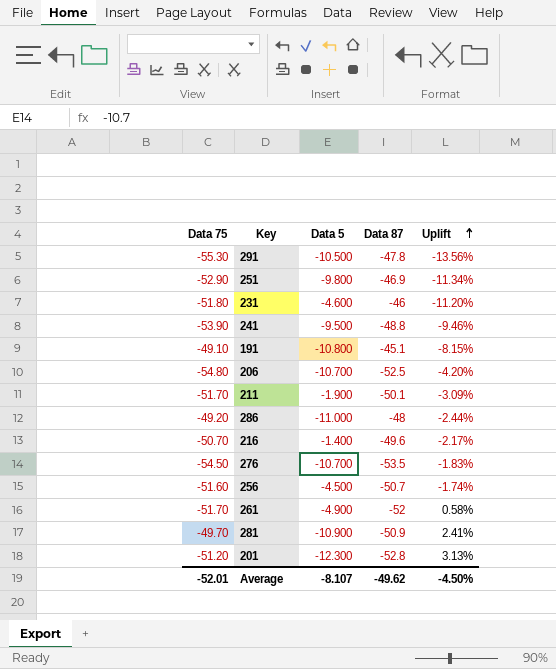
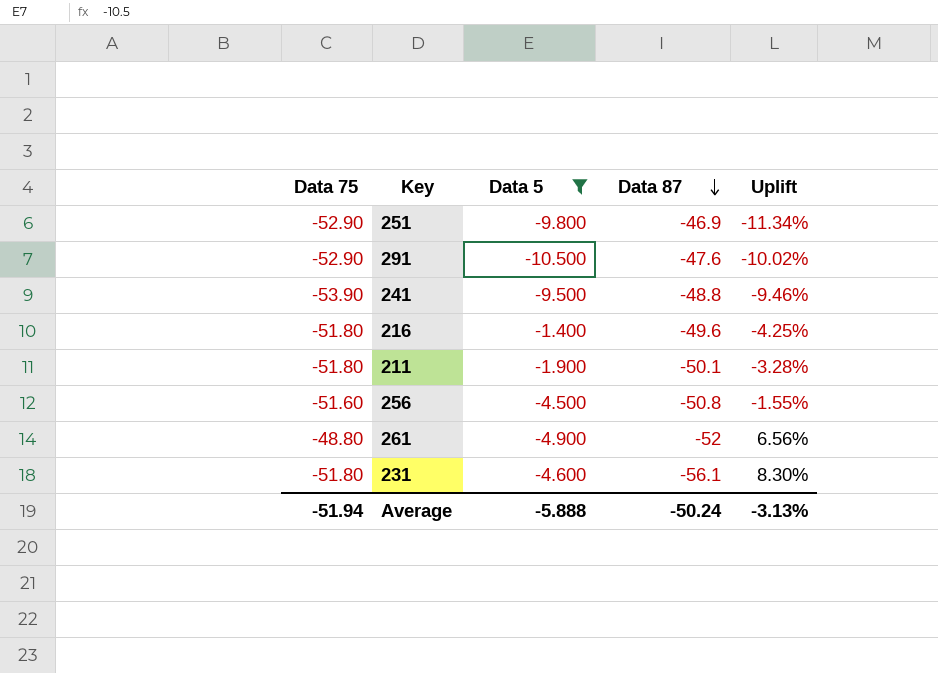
filter: none -> Data 5 >= -10.500
row order: Uplift ascending -> Data 87 descending
291 | Data 75: -55.30 -> -52.90
291 | Data 87: -47.8 -> -47.6
291 | Uplift: -13.56% -> -10.02%
216 | Data 75: -50.70 -> -51.80
216 | Uplift: -2.17% -> -4.25%
211 | Data 75: -51.70 -> -51.80
211 | Uplift: -3.09% -> -3.28%
256 | Data 87: -50.7 -> -50.8
256 | Uplift: -1.74% -> -1.55%
261 | Data 75: -51.70 -> -48.80
261 | Uplift: 0.58% -> 6.56%
231 | Data 87: -46 -> -56.1
231 | Uplift: -11.20% -> 8.30%
Average | Data 75: -52.01 -> -51.94
Average | Data 5: -8.107 -> -5.888
Average | Data 87: -49.62 -> -50.24
Average | Uplift: -4.50% -> -3.13%

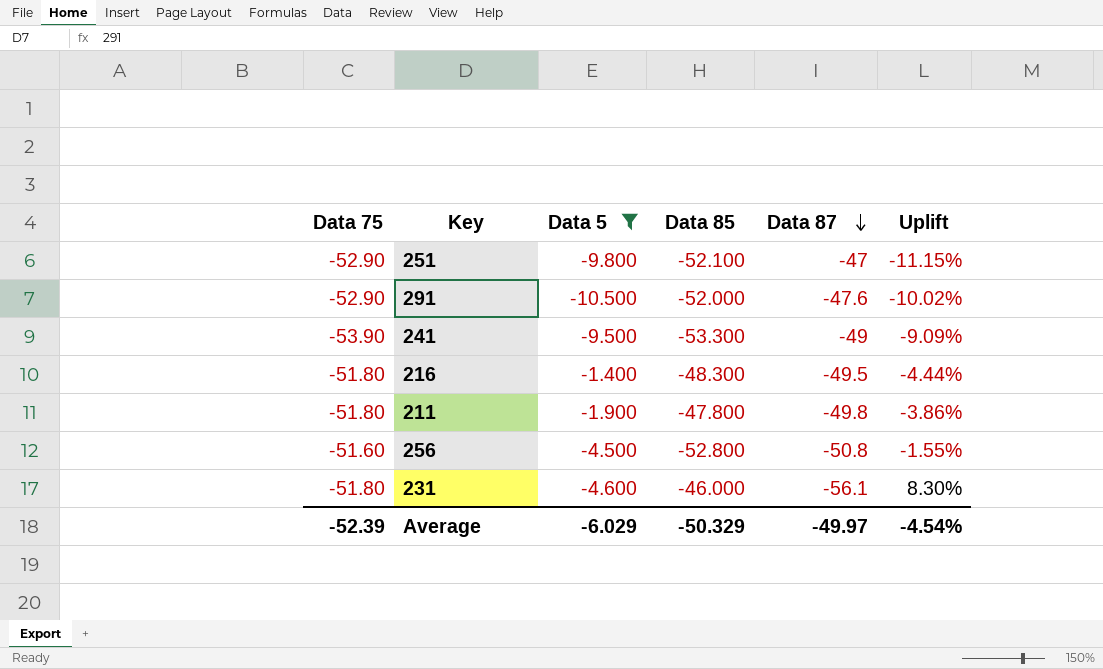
column Data 85 | position: none -> 4
row 261: -48.80 | -4.900 | -52 | 6.56% -> none
251 | Data 87: -46.9 -> -47
251 | Uplift: -11.34% -> -11.15%
241 | Data 87: -48.8 -> -49
241 | Uplift: -9.46% -> -9.09%
216 | Data 87: -49.6 -> -49.5
216 | Uplift: -4.25% -> -4.44%
211 | Data 87: -50.1 -> -49.8
211 | Uplift: -3.28% -> -3.86%
Average | Data 75: -51.94 -> -52.39
Average | Data 5: -5.888 -> -6.029
Average | Data 87: -50.24 -> -49.97
Average | Uplift: -3.13% -> -4.54%

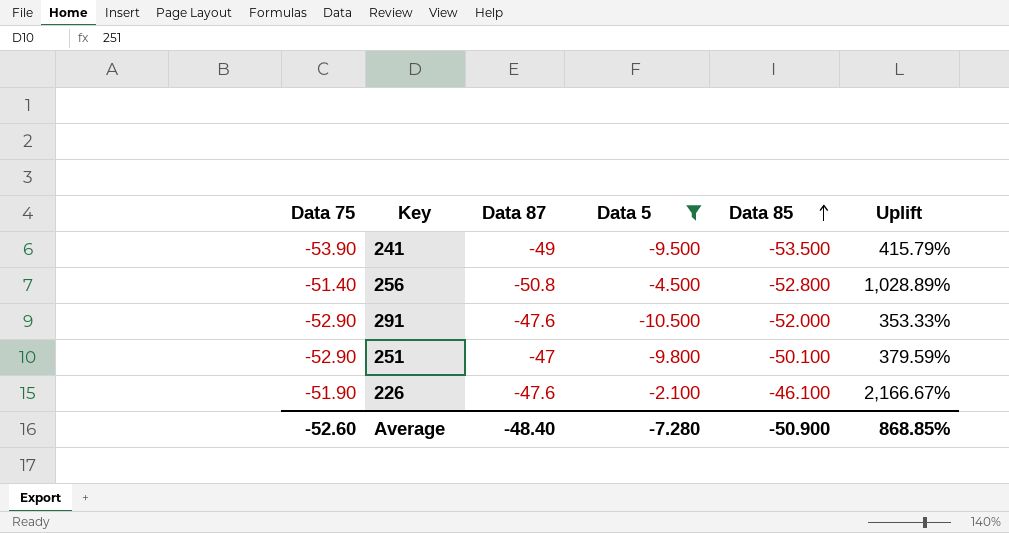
row order: Data 87 descending -> Data 85 ascending
column Data 87 | position: 5 -> 3
column Uplift | formula: ([Data 87] - [Data 75]) / [Data 75] -> ([Data 87] - [Data 5]) / [Data 5]
row 216: -51.80 | -1.400 | -48.300 | -49.5 | -4.44% -> none
row 211: -51.80 | -1.900 | -47.800 | -49.8 | -3.86% -> none
row 231: -51.80 | -4.600 | -46.000 | -56.1 | 8.30% -> none
241 | Data 85: -53.300 -> -53.500
256 | Data 75: -51.60 -> -51.40
251 | Data 85: -52.100 -> -50.100
row 226: none -> -51.90 | -47.6 | -2.100 | -46.100 | 2,166.67%
Average | Data 75: -52.39 -> -52.60
Average | Data 87: -49.97 -> -48.40
Average | Data 5: -6.029 -> -7.280
Average | Data 85: -50.329 -> -50.900
Average | Uplift: -4.54% -> 868.85%

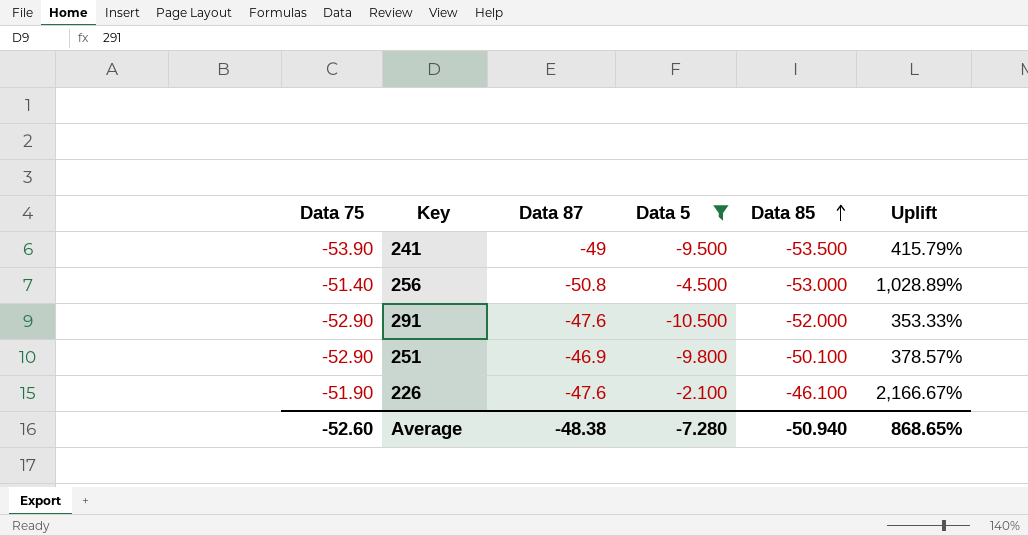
256 | Data 85: -52.800 -> -53.000
251 | Data 87: -47 -> -46.9
251 | Uplift: 379.59% -> 378.57%
Average | Data 87: -48.40 -> -48.38
Average | Data 85: -50.900 -> -50.940
Average | Uplift: 868.85% -> 868.65%

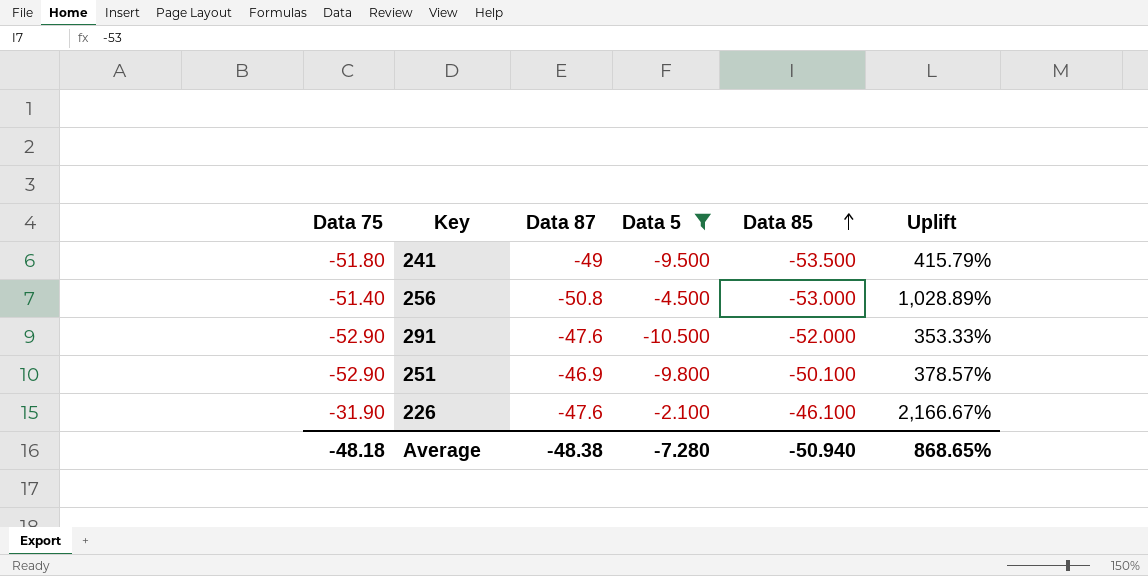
241 | Data 75: -53.90 -> -51.80
226 | Data 75: -51.90 -> -31.90
Average | Data 75: -52.60 -> -48.18

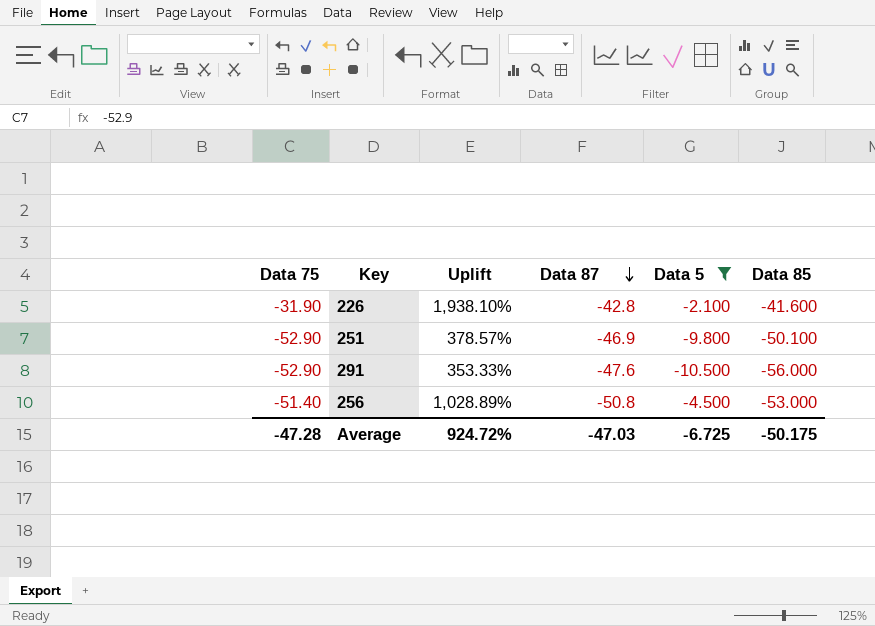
row order: Data 85 ascending -> Data 87 descending
column Uplift | position: 6 -> 3
row 241: -51.80 | -49 | -9.500 | -53.500 | 415.79% -> none
226 | Uplift: 2,166.67% -> 1,938.10%
226 | Data 87: -47.6 -> -42.8
226 | Data 85: -46.100 -> -41.600
291 | Data 85: -52.000 -> -56.000
Average | Data 75: -48.18 -> -47.28
Average | Uplift: 868.65% -> 924.72%
Average | Data 87: -48.38 -> -47.03
Average | Data 5: -7.280 -> -6.725
Average | Data 85: -50.940 -> -50.175

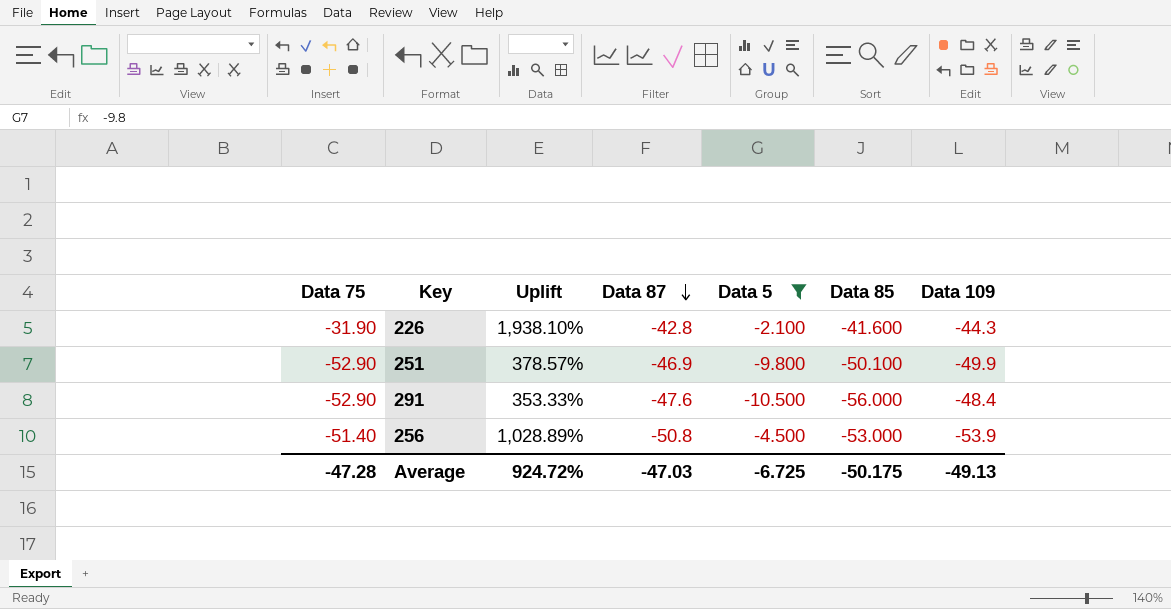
column Data 109 | position: none -> 7

